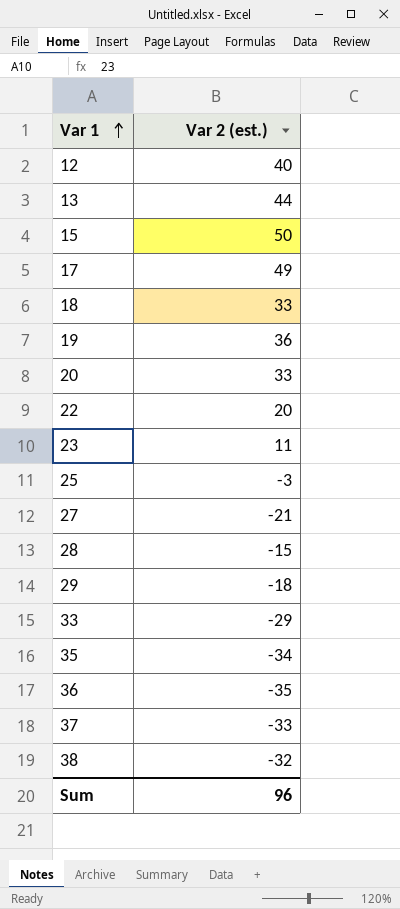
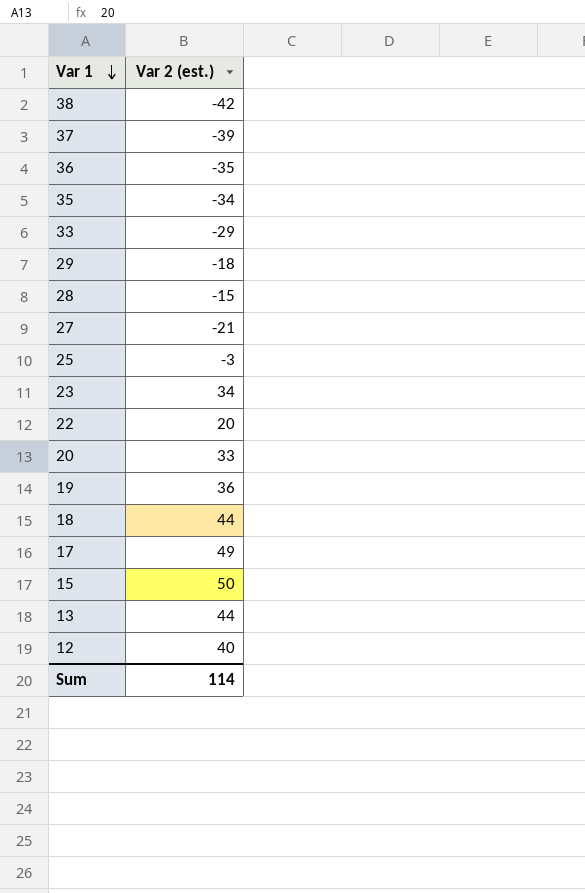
row order: Var 1 ascending -> Var 1 descending
38 | Var 2 (est.): -32 -> -42
37 | Var 2 (est.): -33 -> -39
23 | Var 2 (est.): 11 -> 34
18 | Var 2 (est.): 33 -> 44
Sum | Var 2 (est.): 96 -> 114

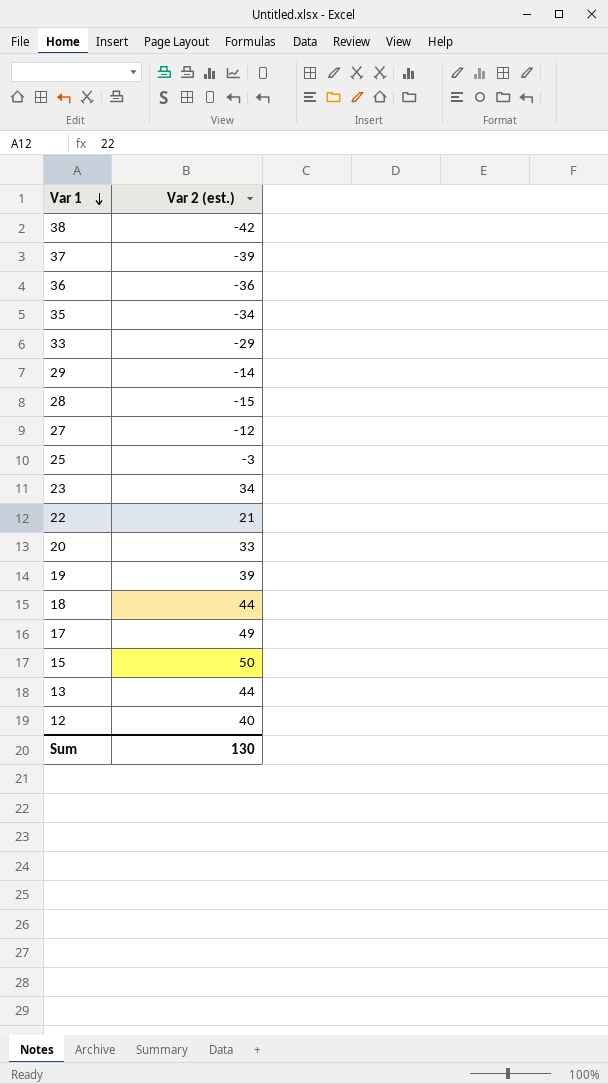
36 | Var 2 (est.): -35 -> -36
29 | Var 2 (est.): -18 -> -14
27 | Var 2 (est.): -21 -> -12
22 | Var 2 (est.): 20 -> 21
19 | Var 2 (est.): 36 -> 39
Sum | Var 2 (est.): 114 -> 130

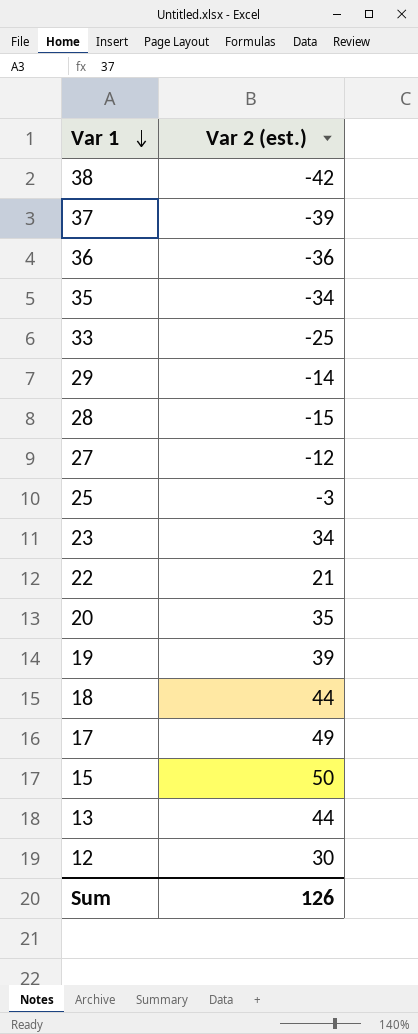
33 | Var 2 (est.): -29 -> -25
20 | Var 2 (est.): 33 -> 35
12 | Var 2 (est.): 40 -> 30
Sum | Var 2 (est.): 130 -> 126

